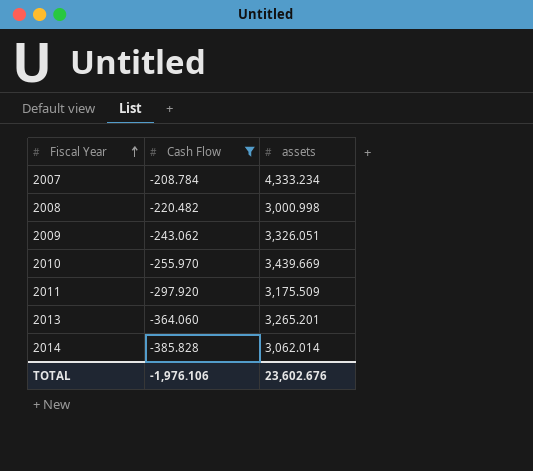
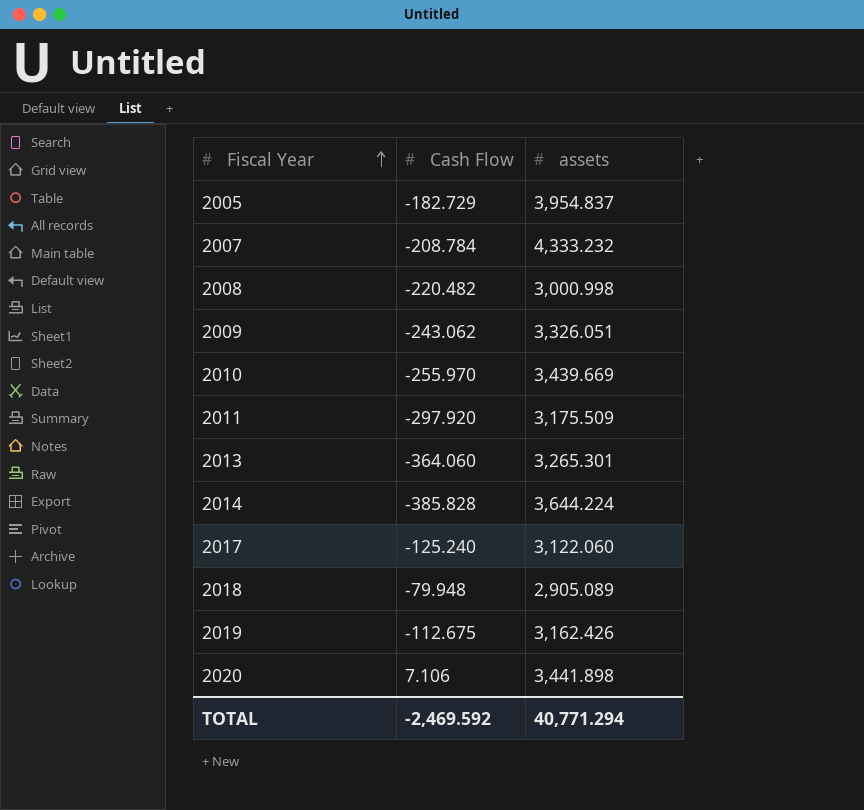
filter: Cash Flow <= -208.784 -> none
2007 | assets: 4,333.234 -> 4,333.232
2013 | assets: 3,265.201 -> 3,265.301
2014 | assets: 3,062.014 -> 3,644.224
TOTAL | Cash Flow: -1,976.106 -> -2,469.592
TOTAL | assets: 23,602.676 -> 40,771.294

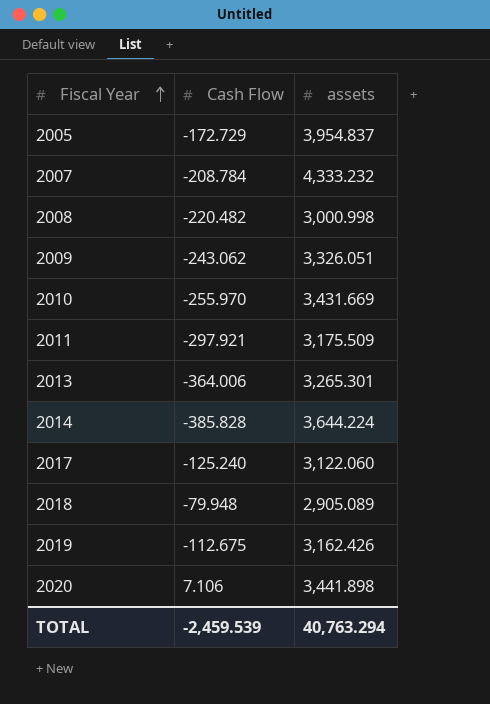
2005 | Cash Flow: -182.729 -> -172.729
2010 | assets: 3,439.669 -> 3,431.669
2011 | Cash Flow: -297.920 -> -297.921
2013 | Cash Flow: -364.060 -> -364.006
TOTAL | Cash Flow: -2,469.592 -> -2,459.539
TOTAL | assets: 40,771.294 -> 40,763.294

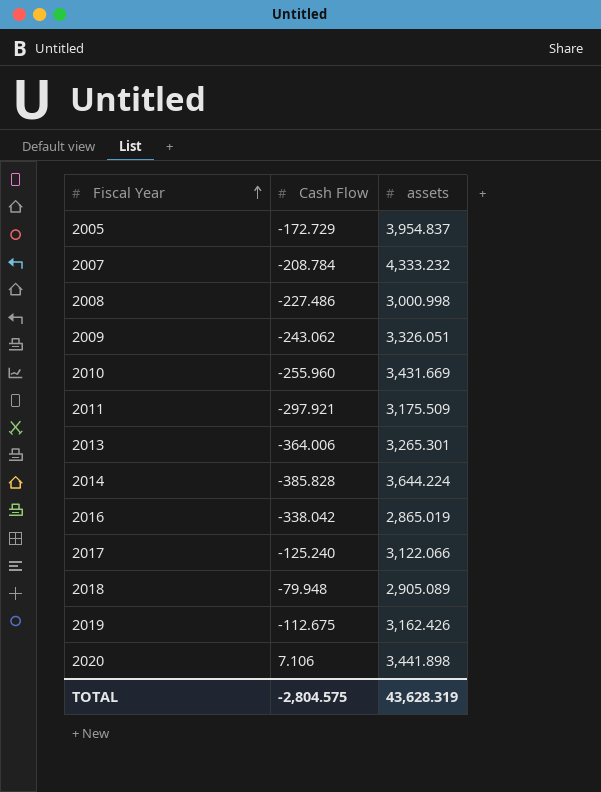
2008 | Cash Flow: -220.482 -> -227.486
2010 | Cash Flow: -255.970 -> -255.960
row 2016: none -> -338.042 | 2,865.019
2017 | assets: 3,122.060 -> 3,122.066
TOTAL | Cash Flow: -2,459.539 -> -2,804.575
TOTAL | assets: 40,763.294 -> 43,628.319

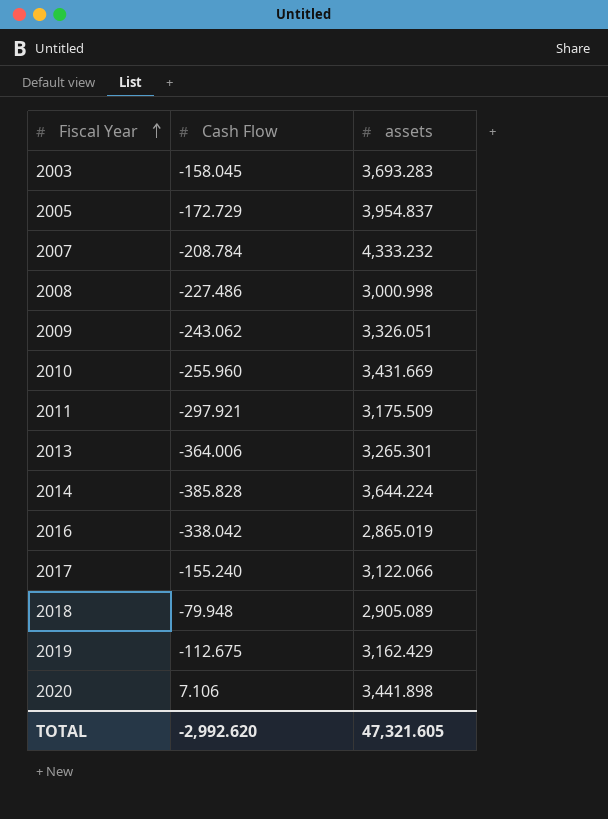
row 2003: none -> -158.045 | 3,693.283
2017 | Cash Flow: -125.240 -> -155.240
2019 | assets: 3,162.426 -> 3,162.429
TOTAL | Cash Flow: -2,804.575 -> -2,992.620
TOTAL | assets: 43,628.319 -> 47,321.605

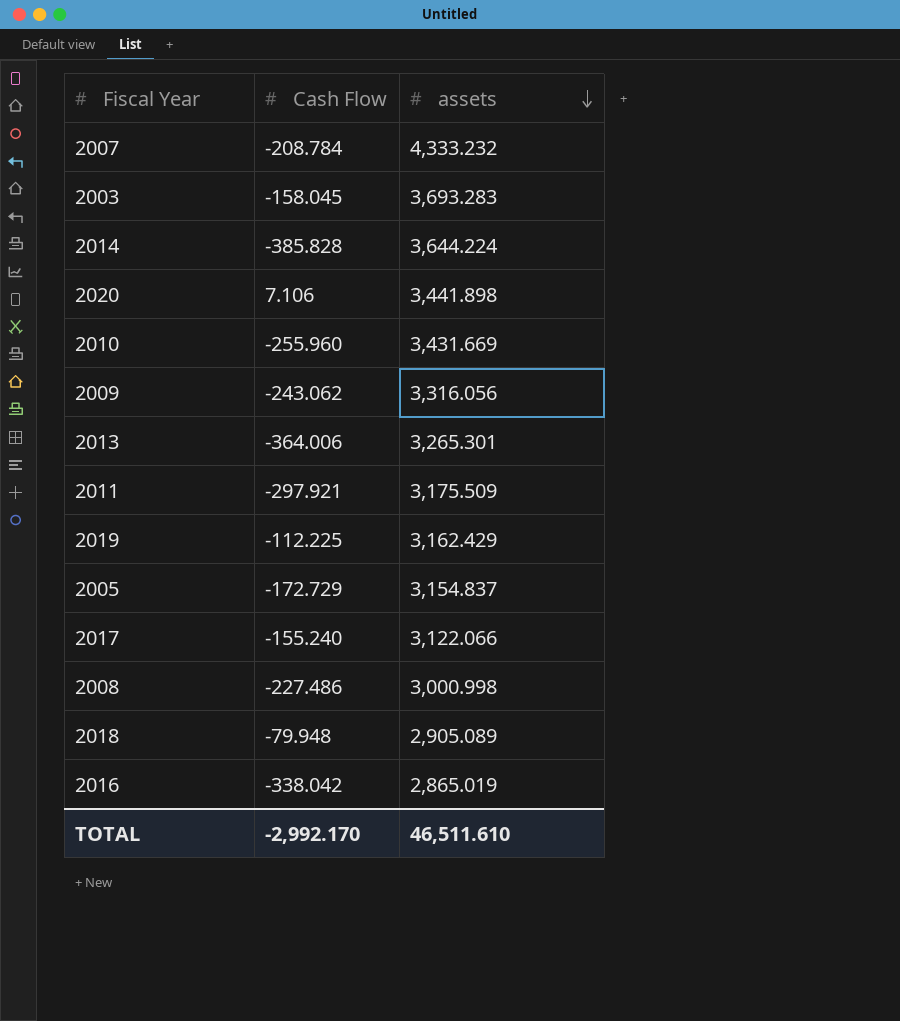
row order: Fiscal Year ascending -> assets descending
2009 | assets: 3,326.051 -> 3,316.056
2019 | Cash Flow: -112.675 -> -112.225
2005 | assets: 3,954.837 -> 3,154.837
TOTAL | Cash Flow: -2,992.620 -> -2,992.170
TOTAL | assets: 47,321.605 -> 46,511.610

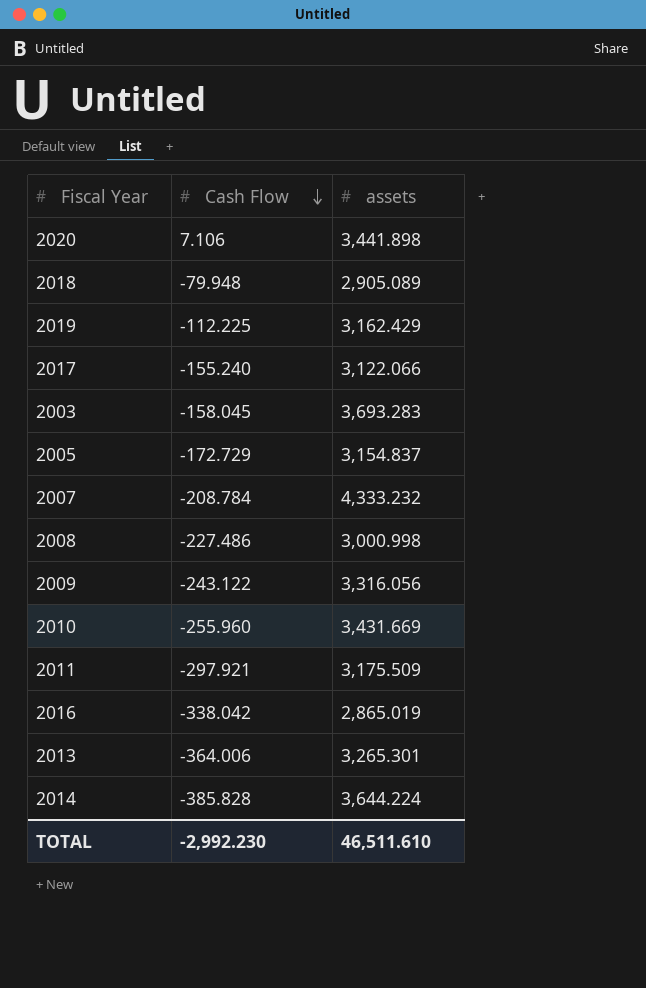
row order: assets descending -> Cash Flow descending
2009 | Cash Flow: -243.062 -> -243.122
TOTAL | Cash Flow: -2,992.170 -> -2,992.230

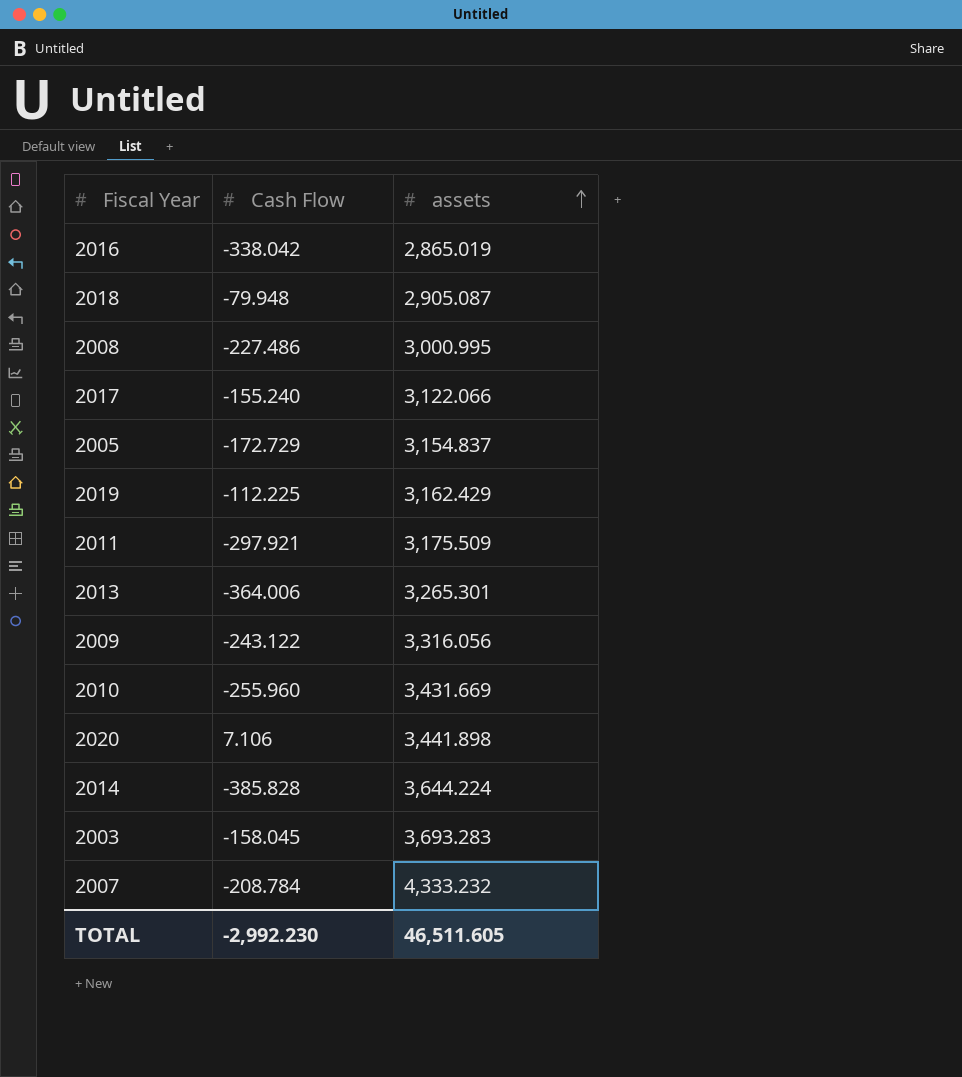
row order: Cash Flow descending -> assets ascending
2018 | assets: 2,905.089 -> 2,905.087
2008 | assets: 3,000.998 -> 3,000.995
TOTAL | assets: 46,511.610 -> 46,511.605

